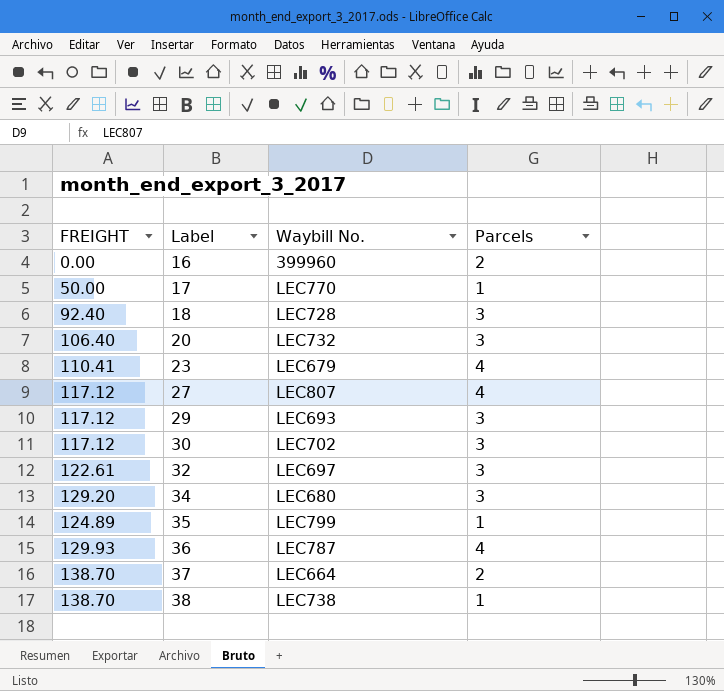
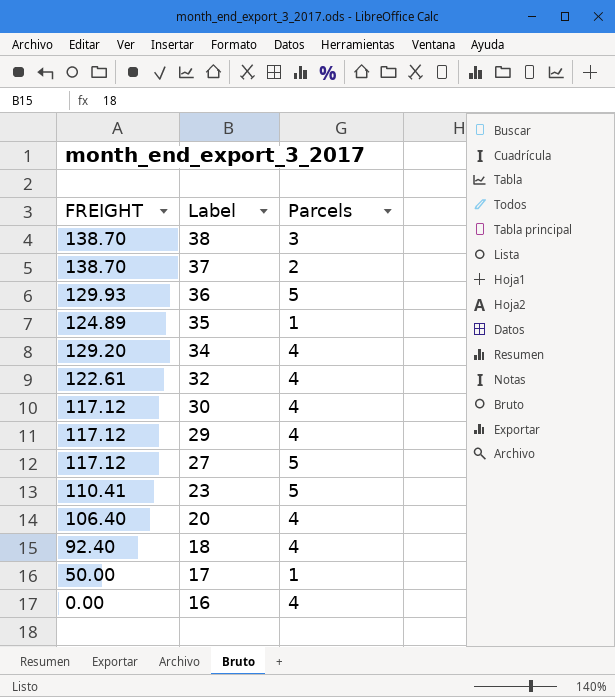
row order: Label ascending -> Label descending
column Waybill No. | position: 3 -> none
38 | Parcels: 1 -> 3
36 | Parcels: 4 -> 5
34 | Parcels: 3 -> 4
32 | Parcels: 3 -> 4
30 | Parcels: 3 -> 4
29 | Parcels: 3 -> 4
27 | Parcels: 4 -> 5
23 | Parcels: 4 -> 5
20 | Parcels: 3 -> 4
18 | Parcels: 3 -> 4
16 | Parcels: 2 -> 4

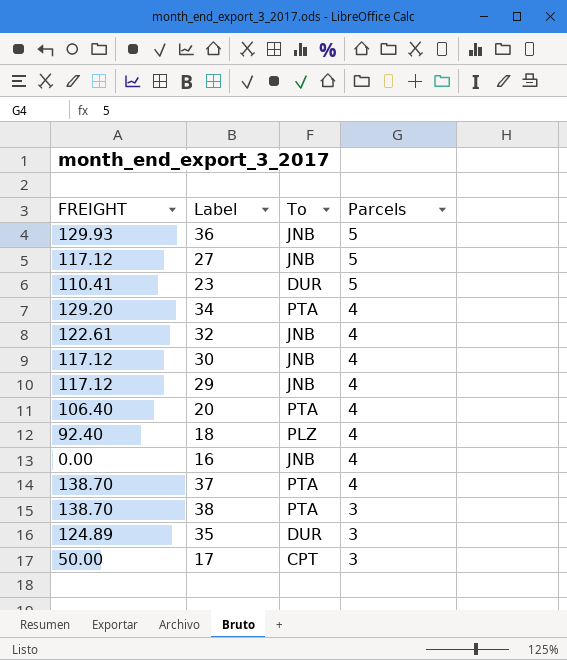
row order: Label descending -> Parcels descending
column To | position: none -> 3
37 | Parcels: 2 -> 4
35 | Parcels: 1 -> 3
17 | Parcels: 1 -> 3

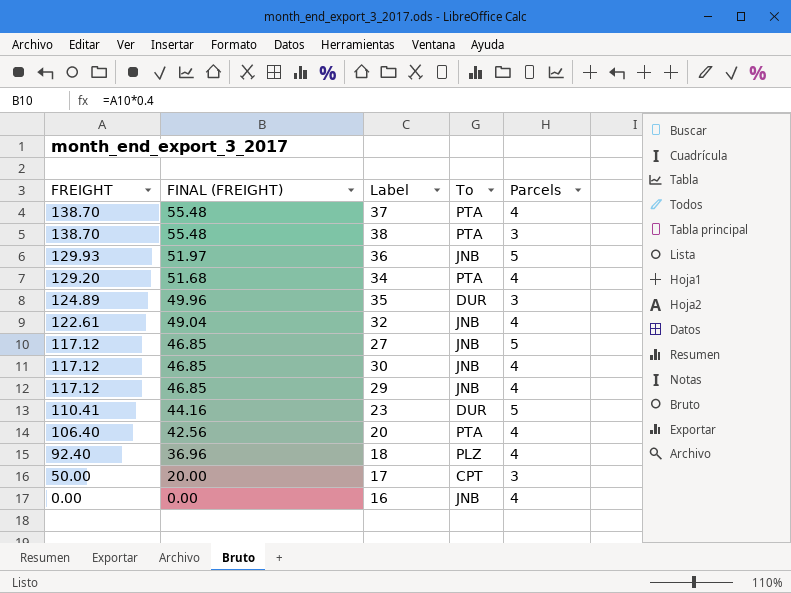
row order: Parcels descending -> FREIGHT descending
column FINAL (FREIGHT) | formula: none -> [FREIGHT] * 0.4

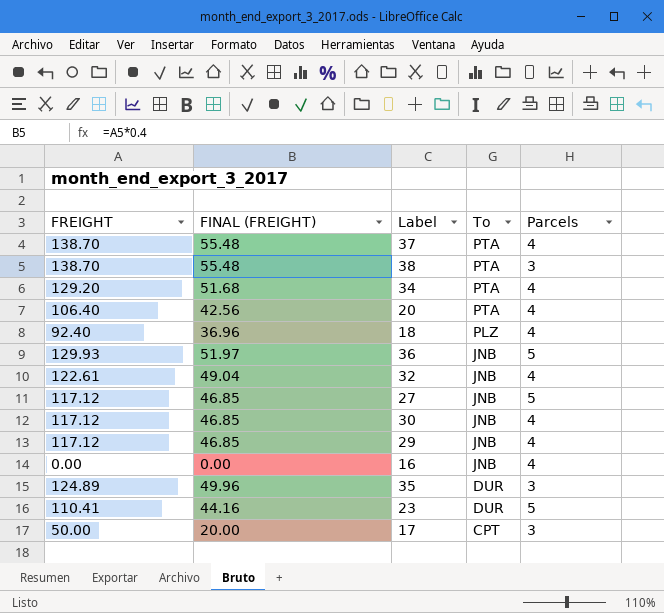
row order: FREIGHT descending -> To descending

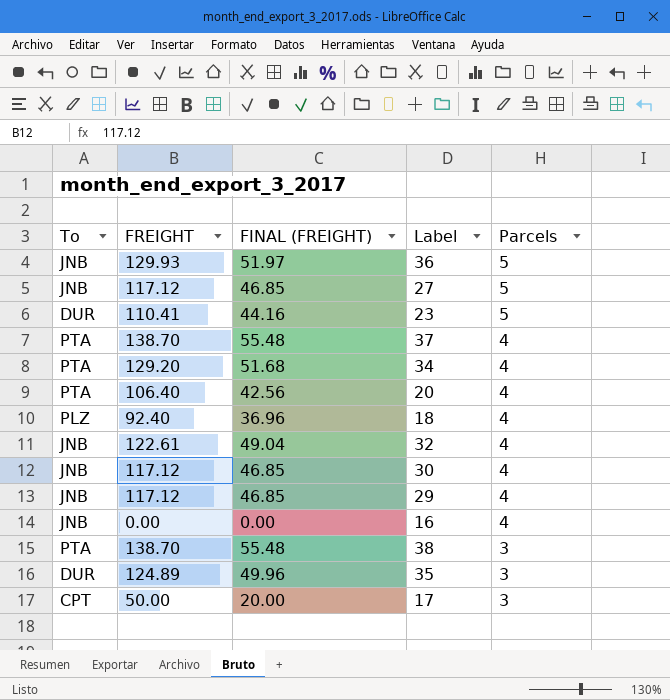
row order: To descending -> Parcels descending
column To | position: 4 -> 1

